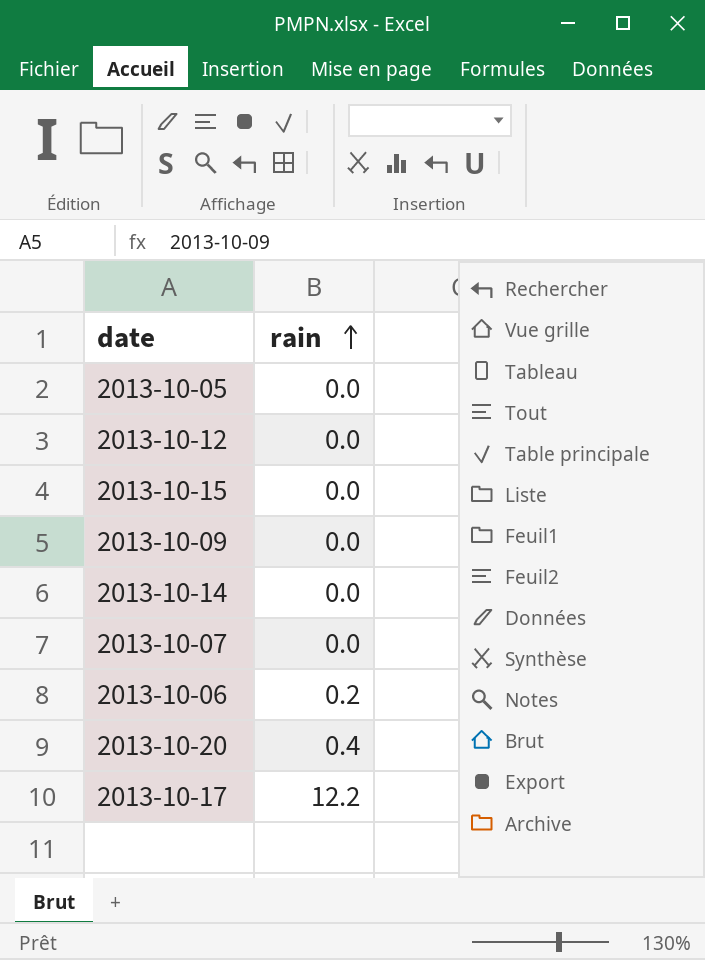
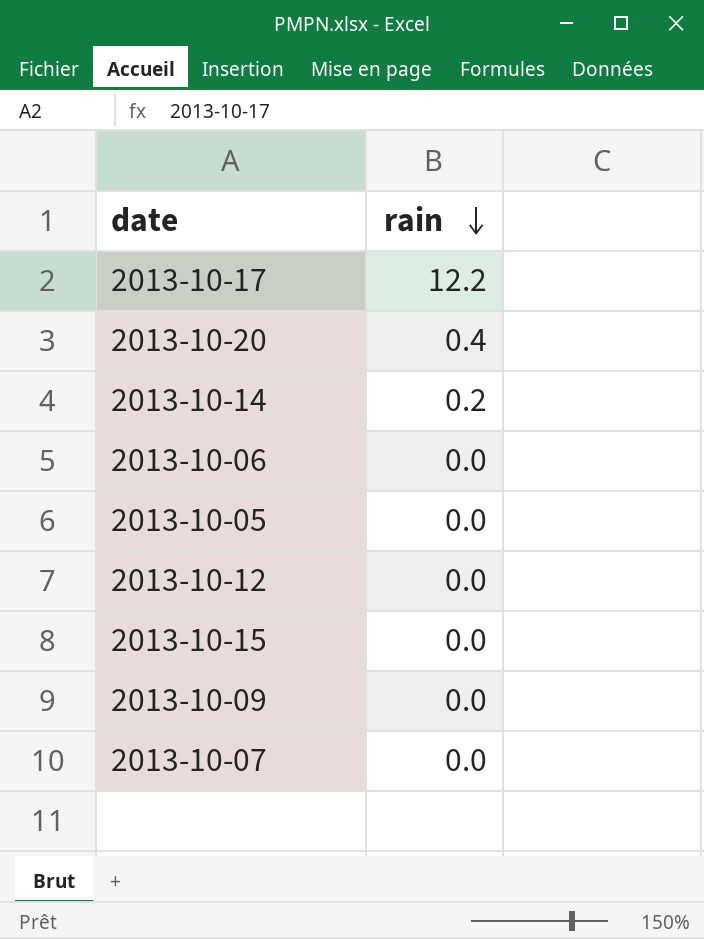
row order: rain ascending -> rain descending
2013-10-14 | rain: 0.0 -> 0.2
2013-10-06 | rain: 0.2 -> 0.0

